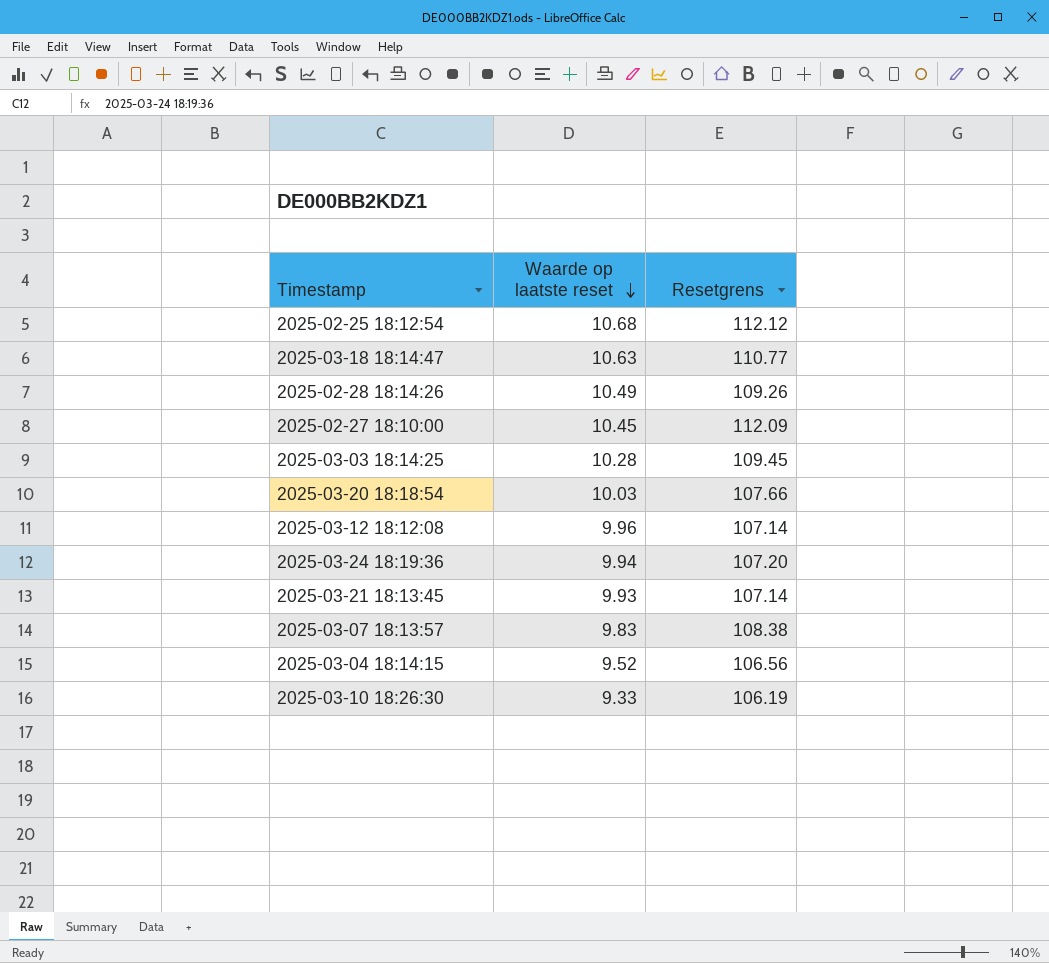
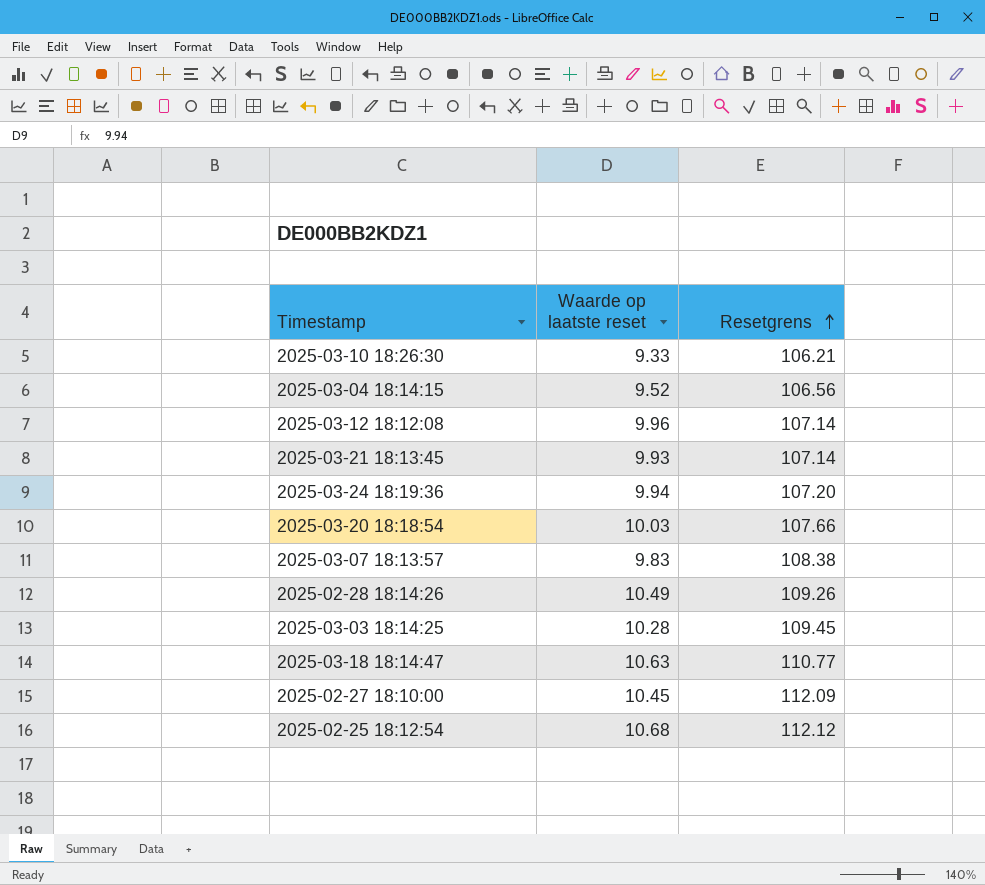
row order: Waarde op laatste reset descending -> Resetgrens ascending
2025-03-10 18:26:30 | Resetgrens: 106.19 -> 106.21

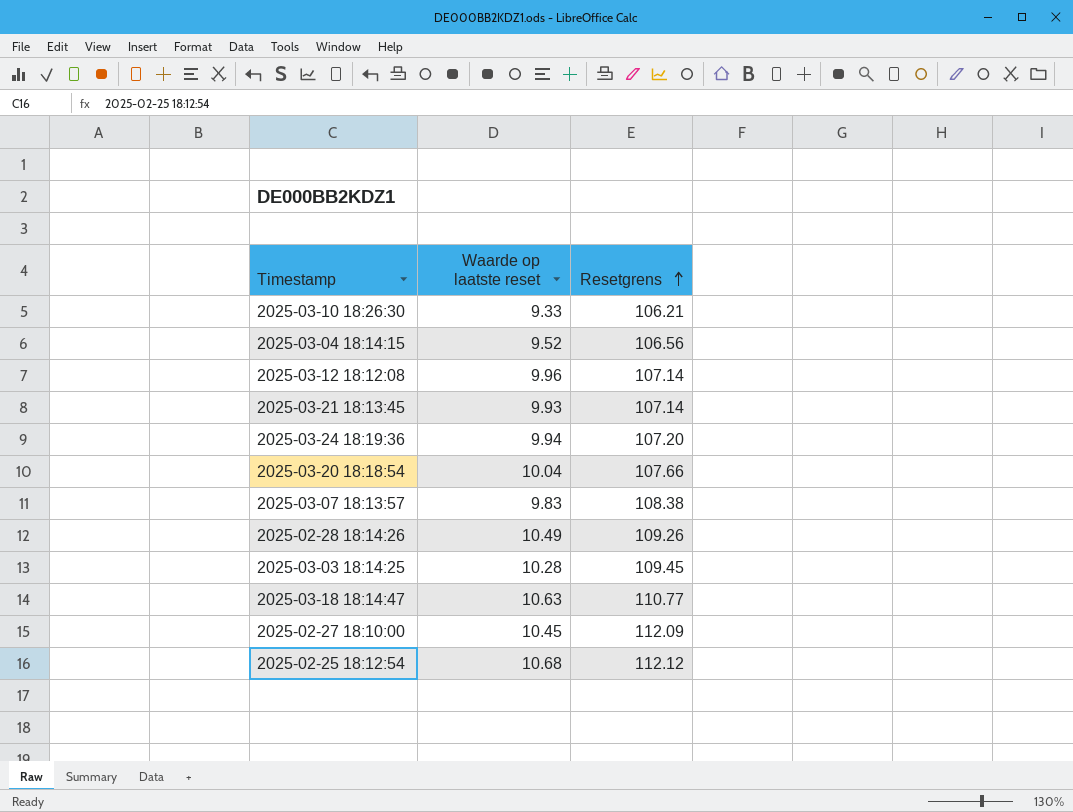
2025-03-20 18:18:54 | Waarde op laatste reset: 10.03 -> 10.04

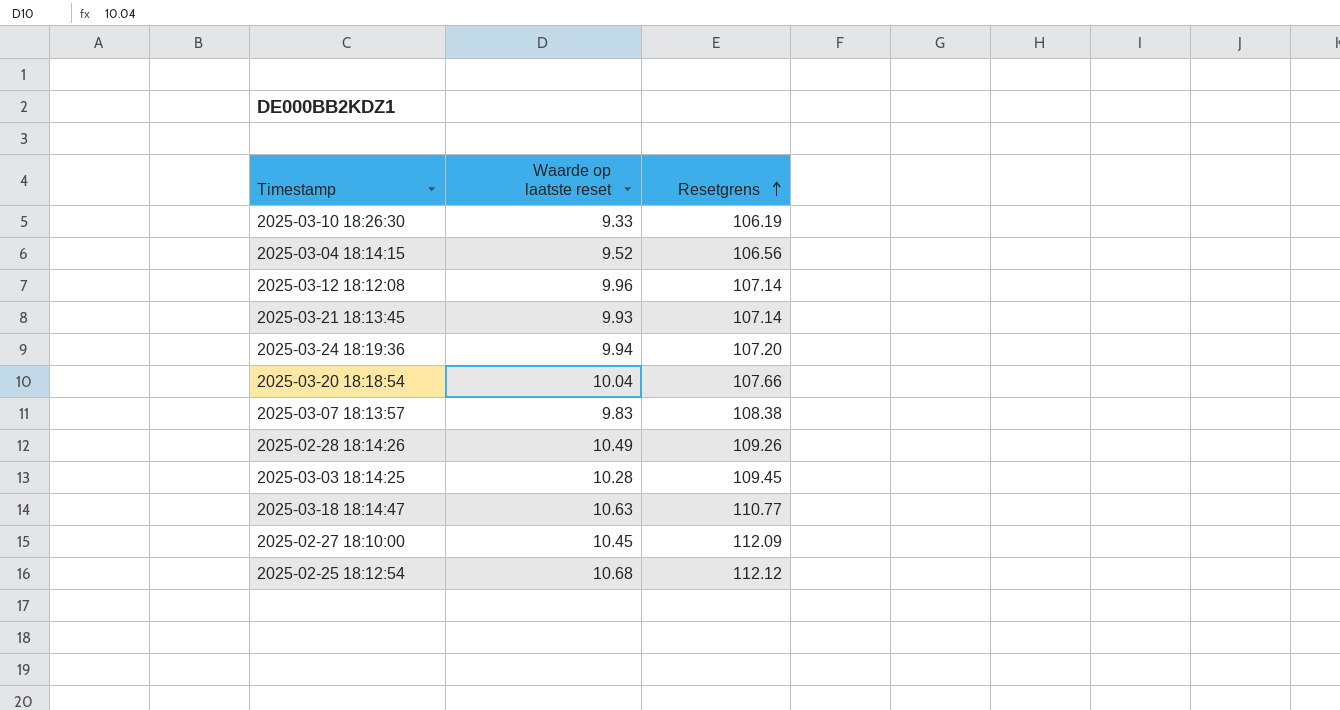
2025-03-10 18:26:30 | Resetgrens: 106.21 -> 106.19

